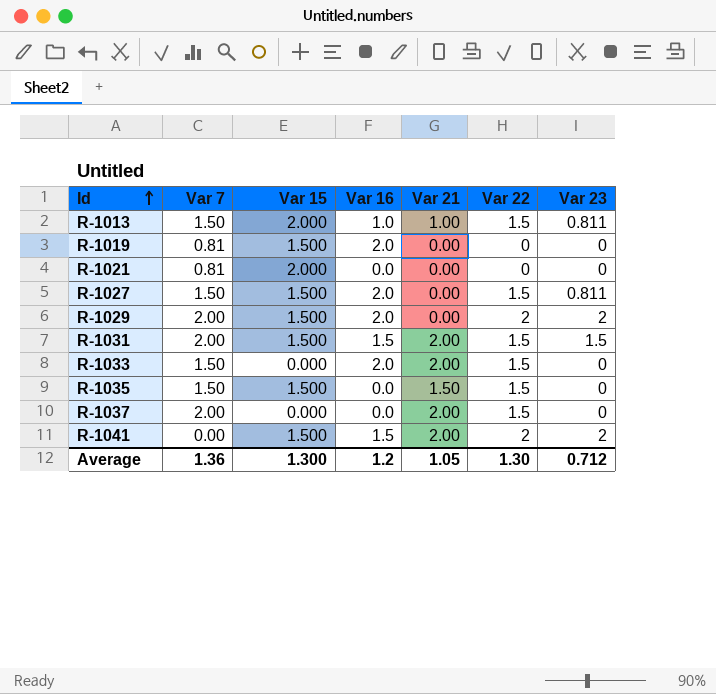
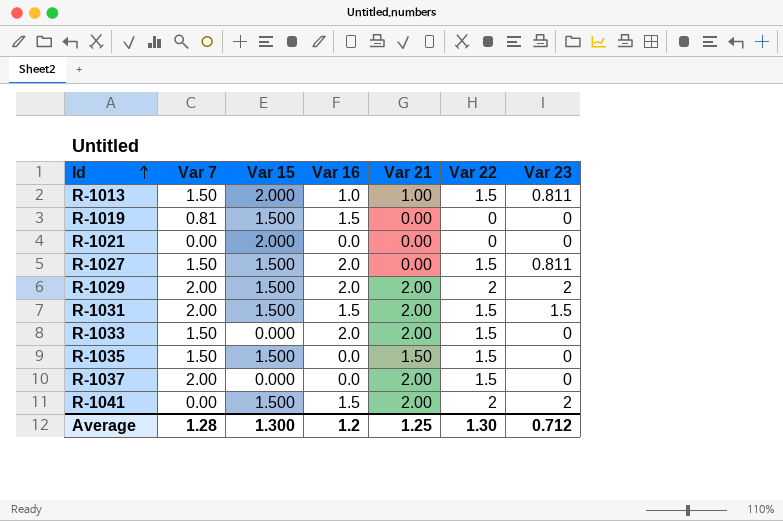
R-1019 | Var 16: 2.0 -> 1.5
R-1021 | Var 7: 0.81 -> 0.00
R-1029 | Var 21: 0.00 -> 2.00
Average | Var 7: 1.36 -> 1.28
Average | Var 21: 1.05 -> 1.25

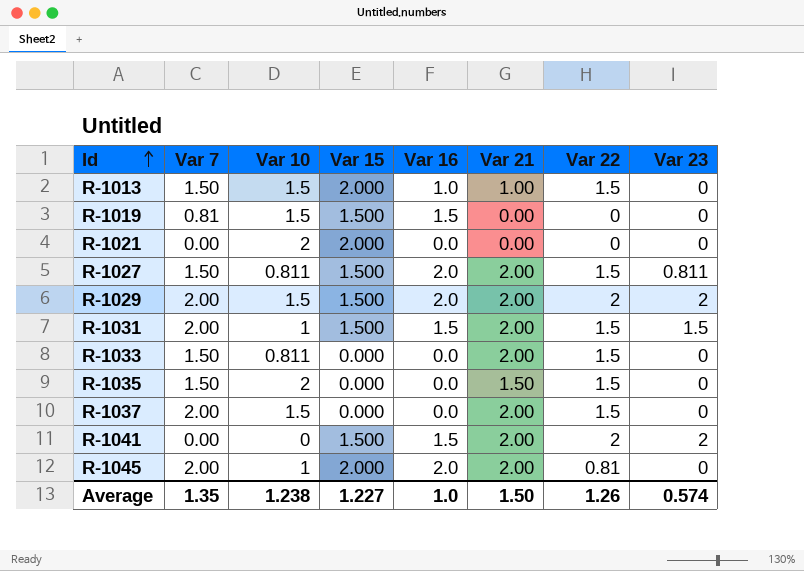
column Var 10 | position: none -> 3
R-1013 | Var 23: 0.811 -> 0
R-1027 | Var 21: 0.00 -> 2.00
R-1033 | Var 16: 2.0 -> 0.0
R-1035 | Var 15: 1.500 -> 0.000
row R-1045: none -> 2.00 | 1 | 2.000 | 2.0 | 2.00 | 0.81 | 0
Average | Var 7: 1.28 -> 1.35
Average | Var 15: 1.300 -> 1.227
Average | Var 16: 1.2 -> 1.0
Average | Var 21: 1.25 -> 1.50
Average | Var 22: 1.30 -> 1.26
Average | Var 23: 0.712 -> 0.574

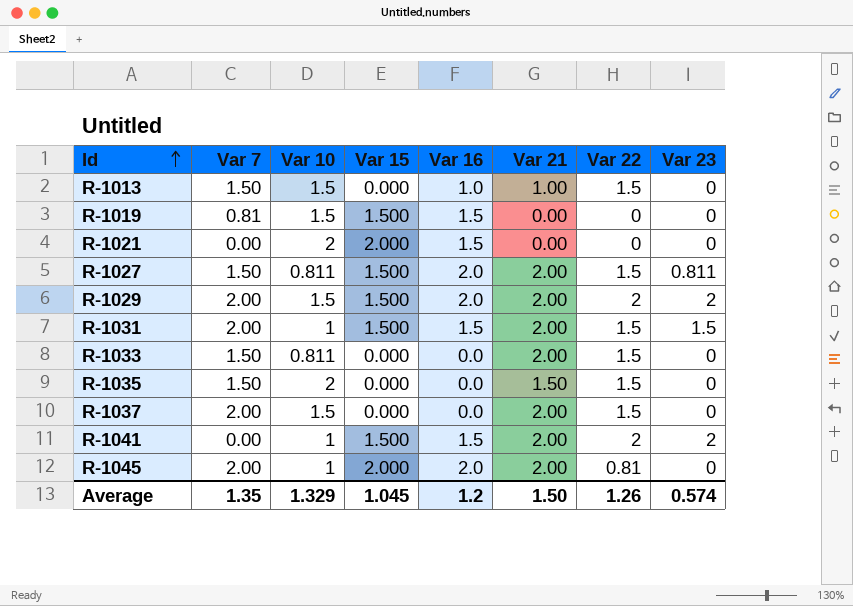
R-1013 | Var 15: 2.000 -> 0.000
R-1021 | Var 16: 0.0 -> 1.5
R-1041 | Var 10: 0 -> 1
Average | Var 10: 1.238 -> 1.329
Average | Var 15: 1.227 -> 1.045
Average | Var 16: 1.0 -> 1.2

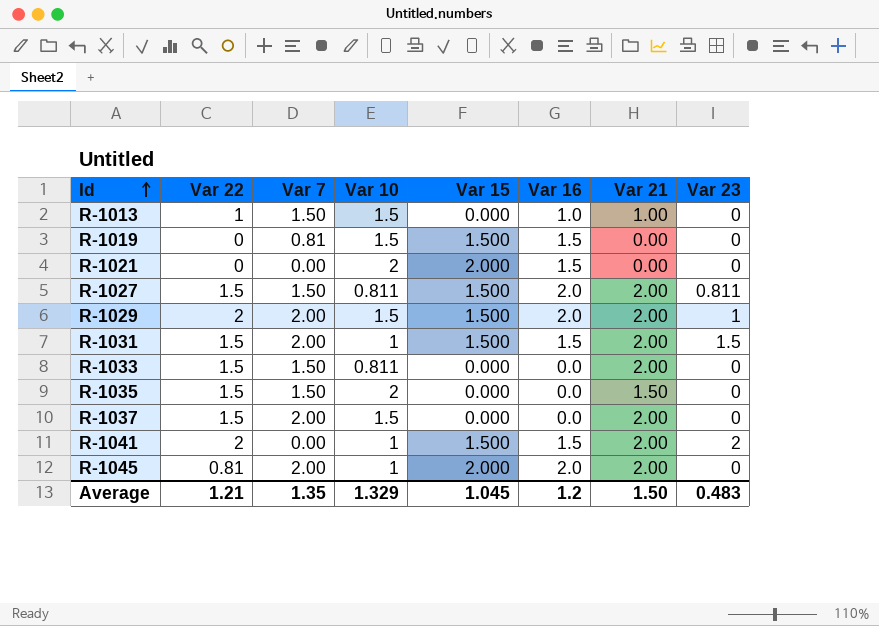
column Var 22 | position: 7 -> 2
R-1013 | Var 22: 1.5 -> 1
R-1029 | Var 23: 2 -> 1
Average | Var 22: 1.26 -> 1.21
Average | Var 23: 0.574 -> 0.483

